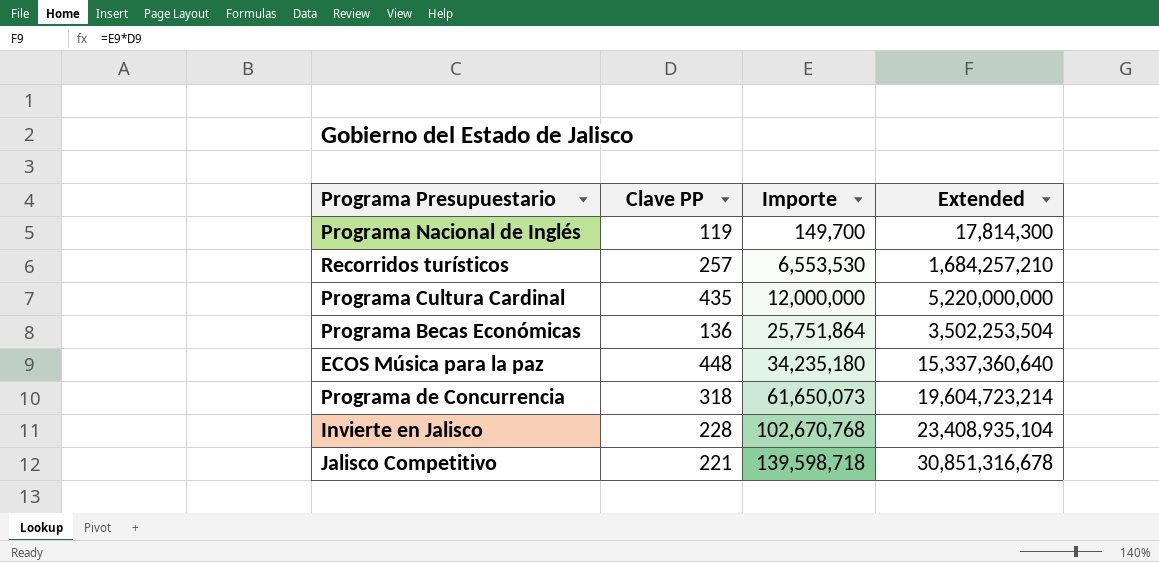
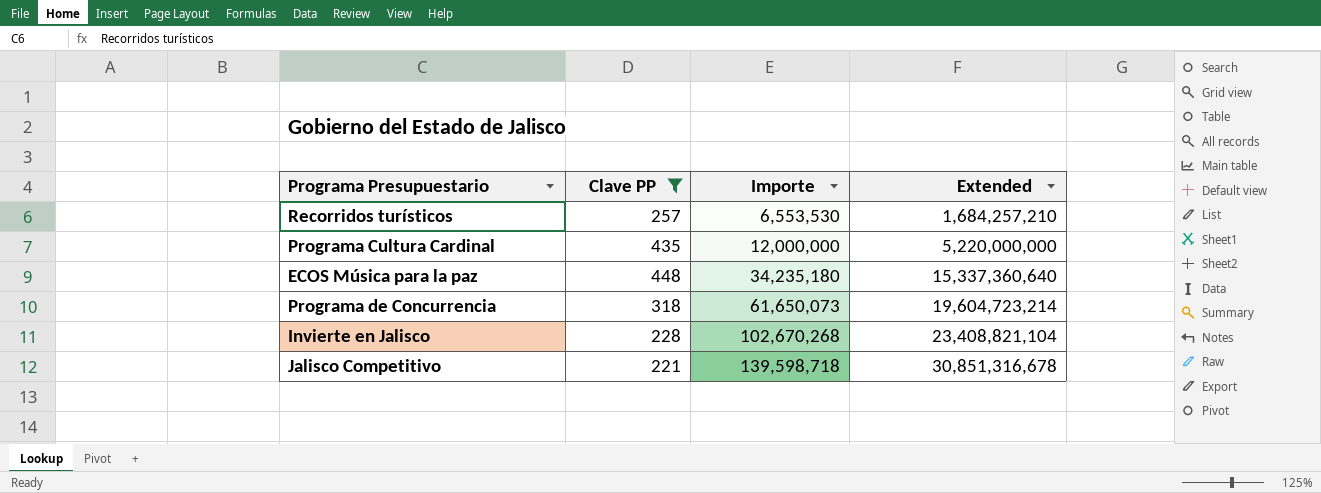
filter: none -> Clave PP >= 221
Invierte en Jalisco | Importe: 102,670,768 -> 102,670,268
Invierte en Jalisco | Extended: 23,408,935,104 -> 23,408,821,104

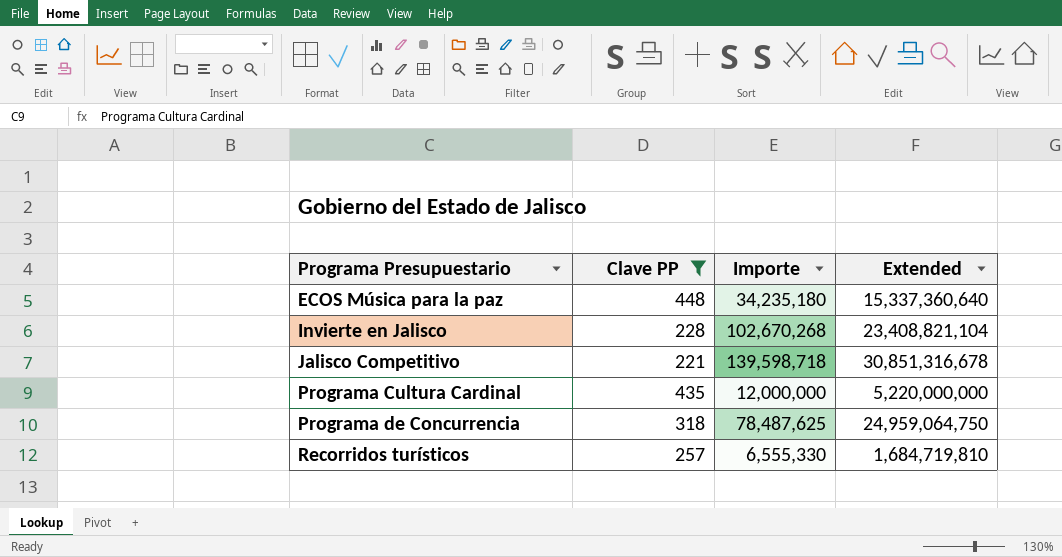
row order: Importe ascending -> Programa Presupuestario ascending
Programa de Concurrencia | Importe: 61,650,073 -> 78,487,625
Programa de Concurrencia | Extended: 19,604,723,214 -> 24,959,064,750
Recorridos turísticos | Importe: 6,553,530 -> 6,555,330
Recorridos turísticos | Extended: 1,684,257,210 -> 1,684,719,810

